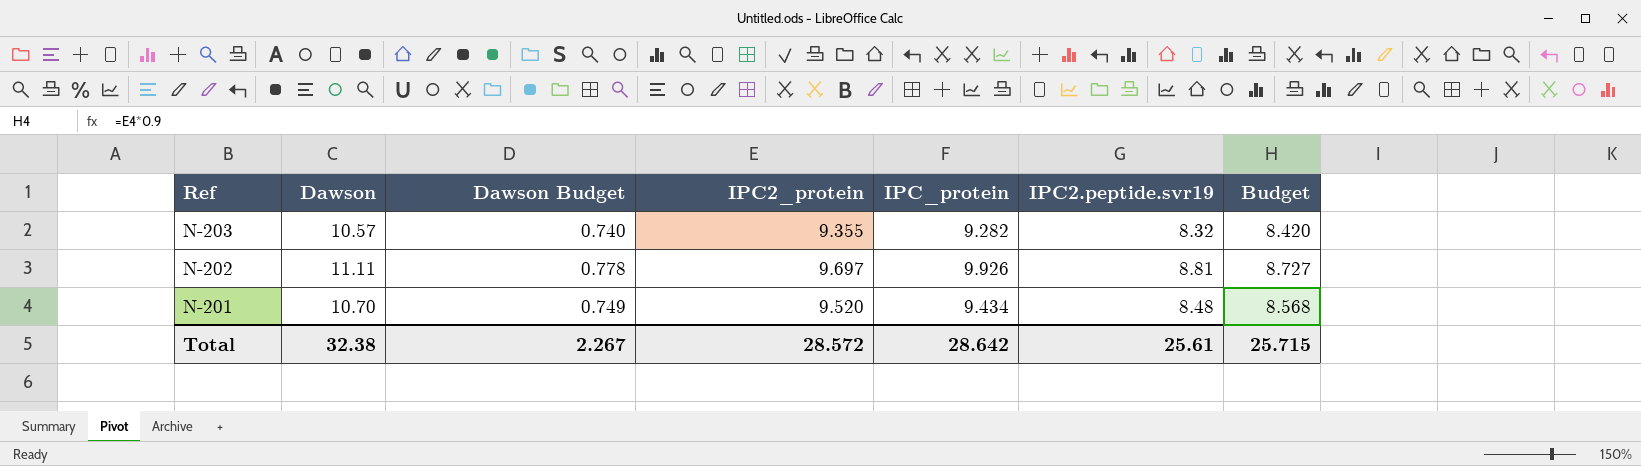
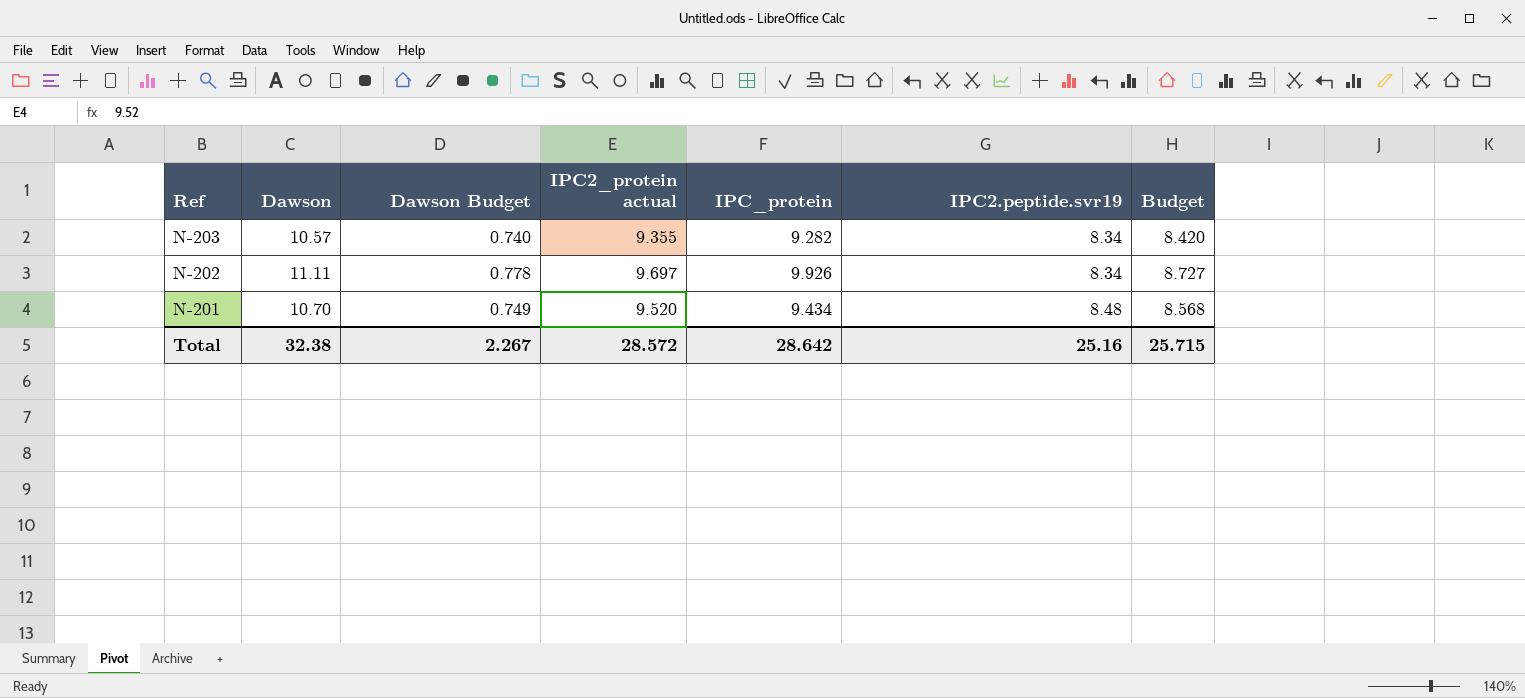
column name: IPC2_protein -> IPC2_protein actual
N-203 | IPC2.peptide.svr19: 8.32 -> 8.34
N-202 | IPC2.peptide.svr19: 8.81 -> 8.34
Total | IPC2.peptide.svr19: 25.61 -> 25.16

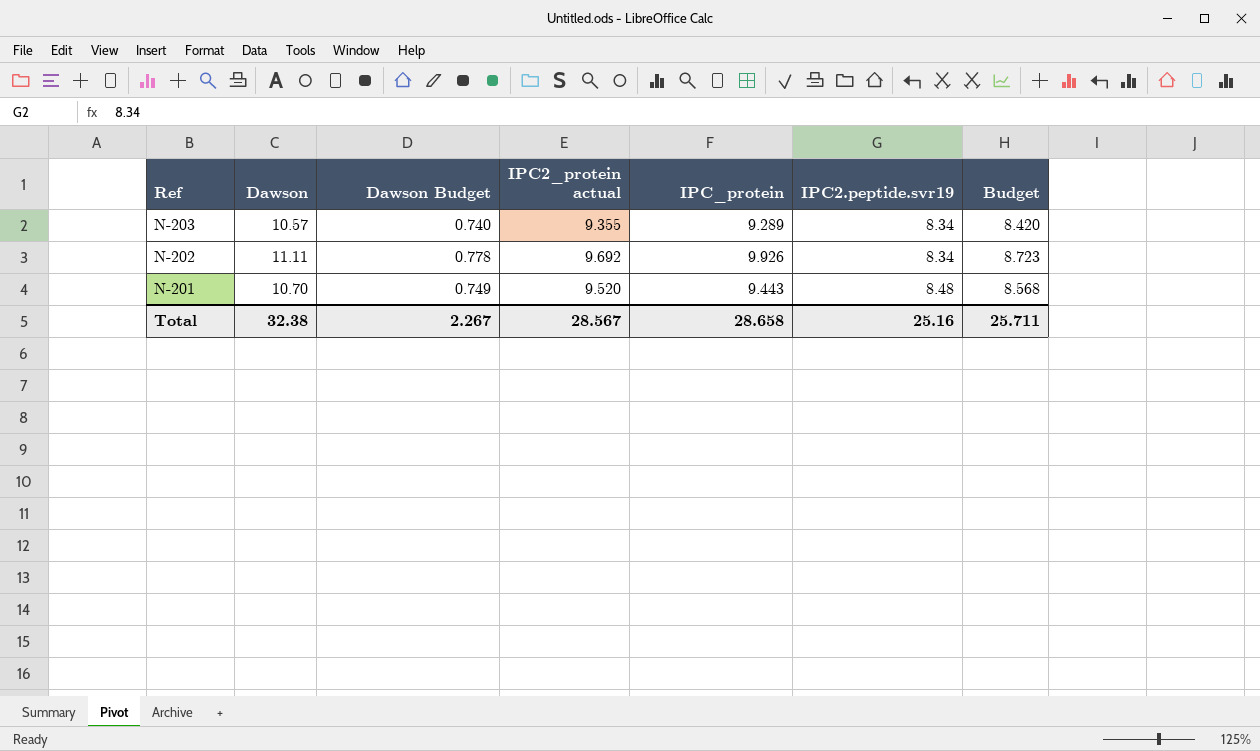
N-203 | IPC_protein: 9.282 -> 9.289
N-202 | IPC2_protein actual: 9.697 -> 9.692
N-202 | Budget: 8.727 -> 8.723
N-201 | IPC_protein: 9.434 -> 9.443
Total | IPC2_protein actual: 28.572 -> 28.567
Total | IPC_protein: 28.642 -> 28.658
Total | Budget: 25.715 -> 25.711

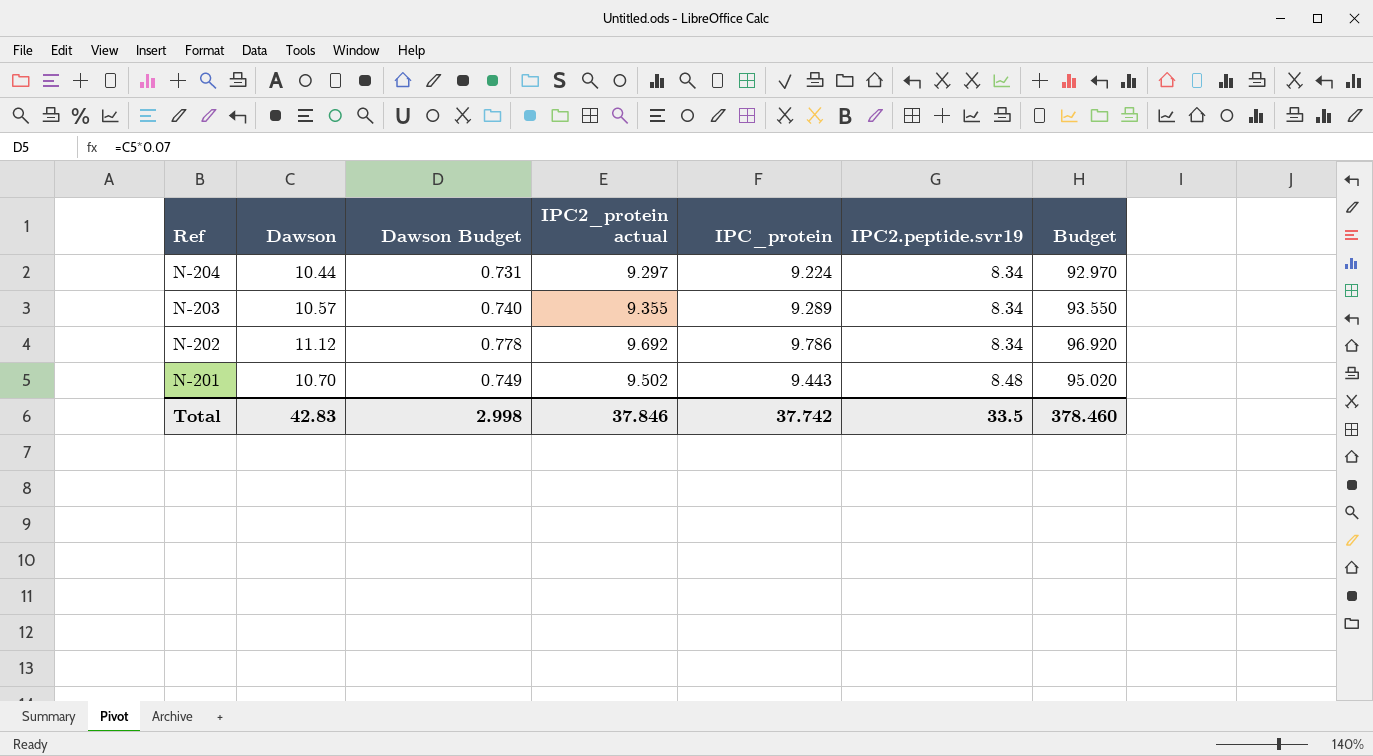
column Budget | formula: [IPC2_protein actual] * 0.9 -> [IPC2_protein actual] * 10
row N-204: none -> 10.44 | 0.731 | 9.297 | 9.224 | 8.34 | 92.970
N-202 | Dawson: 11.11 -> 11.12
N-202 | IPC_protein: 9.926 -> 9.786
N-201 | IPC2_protein actual: 9.520 -> 9.502
Total | Dawson: 32.38 -> 42.83
Total | Dawson Budget: 2.267 -> 2.998
Total | IPC2_protein actual: 28.567 -> 37.846
Total | IPC_protein: 28.658 -> 37.742
Total | IPC2.peptide.svr19: 25.16 -> 33.5
Total | Budget: 25.711 -> 378.460

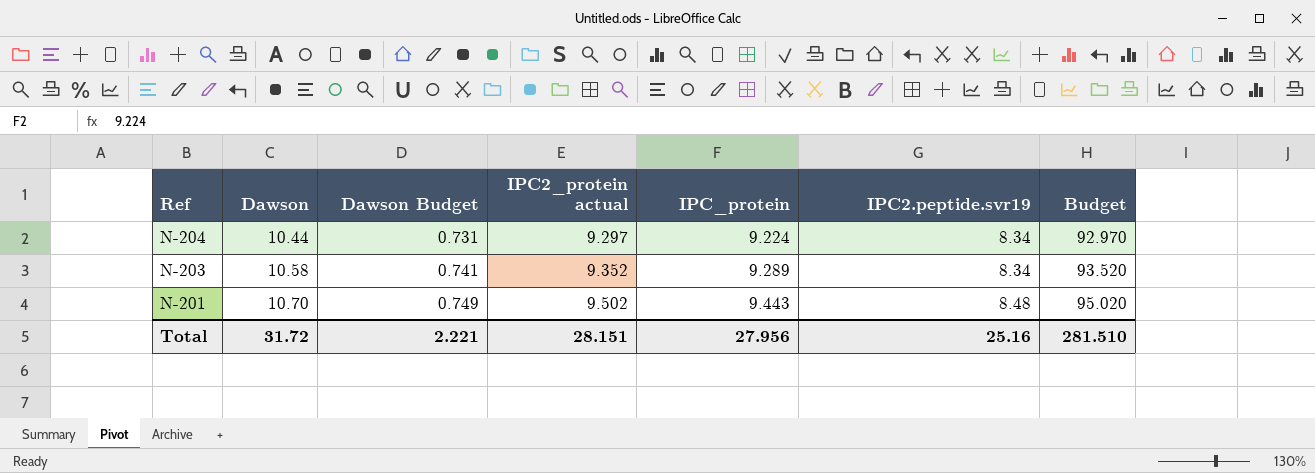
row N-202: 11.12 | 0.778 | 9.692 | 9.786 | 8.34 | 96.920 -> none
N-203 | Dawson: 10.57 -> 10.58
N-203 | Dawson Budget: 0.740 -> 0.741
N-203 | IPC2_protein actual: 9.355 -> 9.352
N-203 | Budget: 93.550 -> 93.520
Total | Dawson: 42.83 -> 31.72
Total | Dawson Budget: 2.998 -> 2.221
Total | IPC2_protein actual: 37.846 -> 28.151
Total | IPC_protein: 37.742 -> 27.956
Total | IPC2.peptide.svr19: 33.5 -> 25.16
Total | Budget: 378.460 -> 281.510

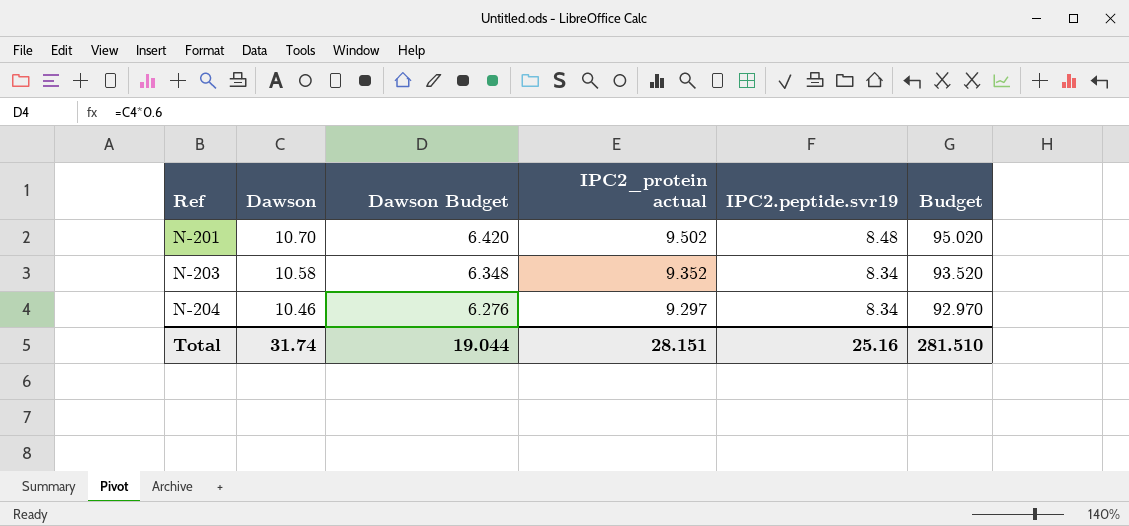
row order: Ref descending -> Ref ascending
column IPC_protein | position: 5 -> none
column Dawson Budget | formula: [Dawson] * 0.07 -> [Dawson] * 0.6
N-204 | Dawson: 10.44 -> 10.46
Total | Dawson: 31.72 -> 31.74
Total | Dawson Budget: 2.221 -> 19.044

